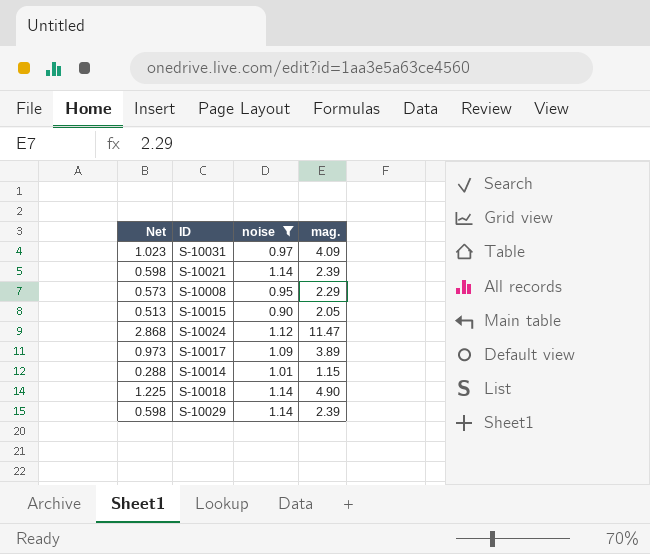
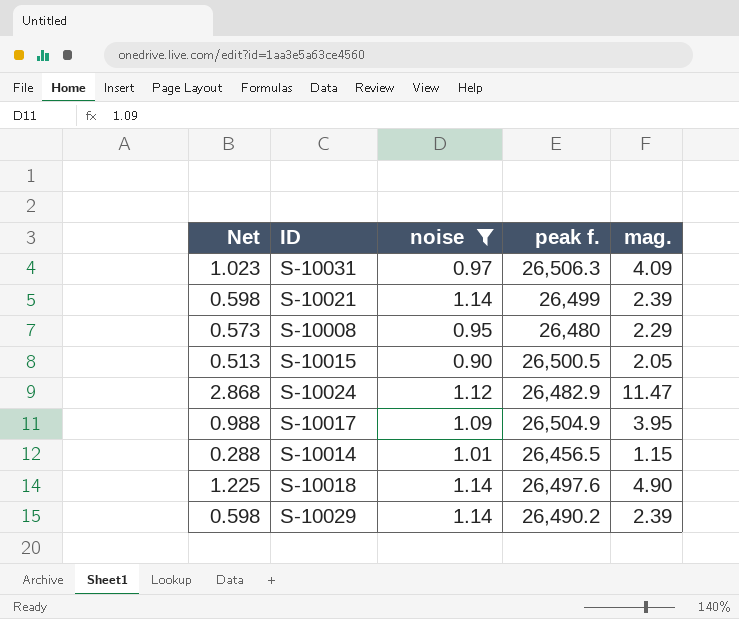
column peak f. | position: none -> 4
S-10017 | Net: 0.973 -> 0.988
S-10017 | mag.: 3.89 -> 3.95

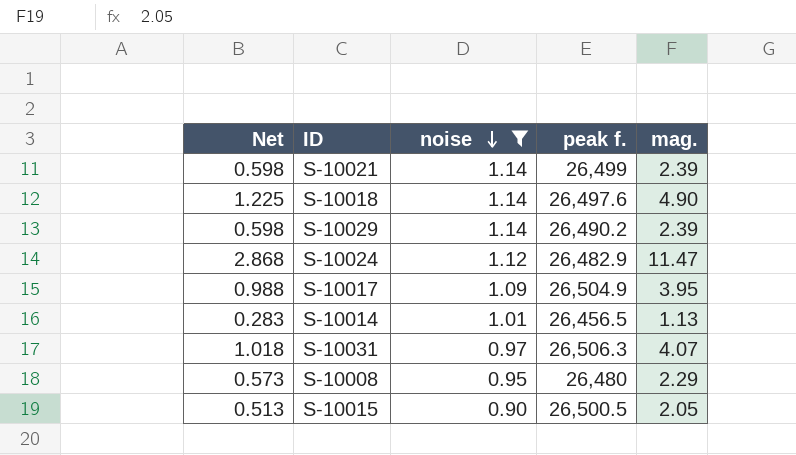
row order: none -> noise descending
S-10014 | Net: 0.288 -> 0.283
S-10014 | mag.: 1.15 -> 1.13
S-10031 | Net: 1.023 -> 1.018
S-10031 | mag.: 4.09 -> 4.07

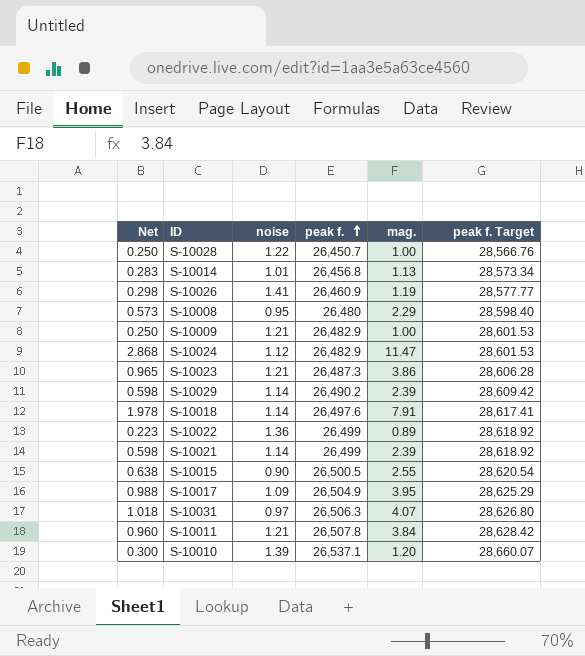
filter: noise <= 1.14 -> none
row order: noise descending -> peak f. ascending
column peak f. Target | formula: none -> [peak f.] * 1.08
S-10014 | peak f.: 26,456.5 -> 26,456.8
S-10018 | Net: 1.225 -> 1.978
S-10018 | mag.: 4.90 -> 7.91
S-10015 | Net: 0.513 -> 0.638
S-10015 | mag.: 2.05 -> 2.55

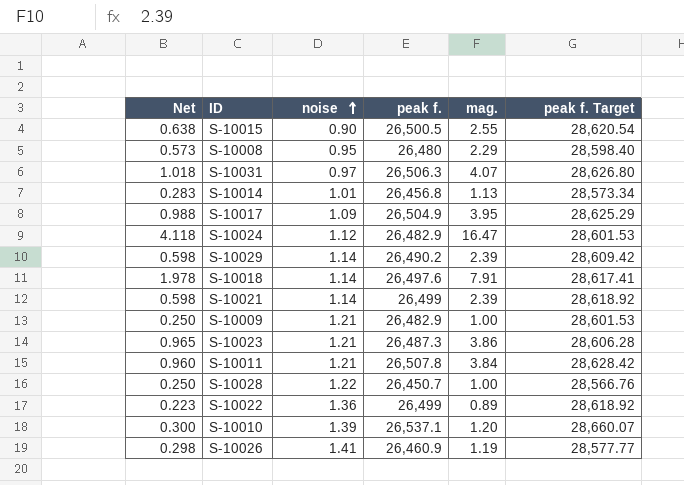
row order: peak f. ascending -> noise ascending
S-10024 | Net: 2.868 -> 4.118
S-10024 | mag.: 11.47 -> 16.47

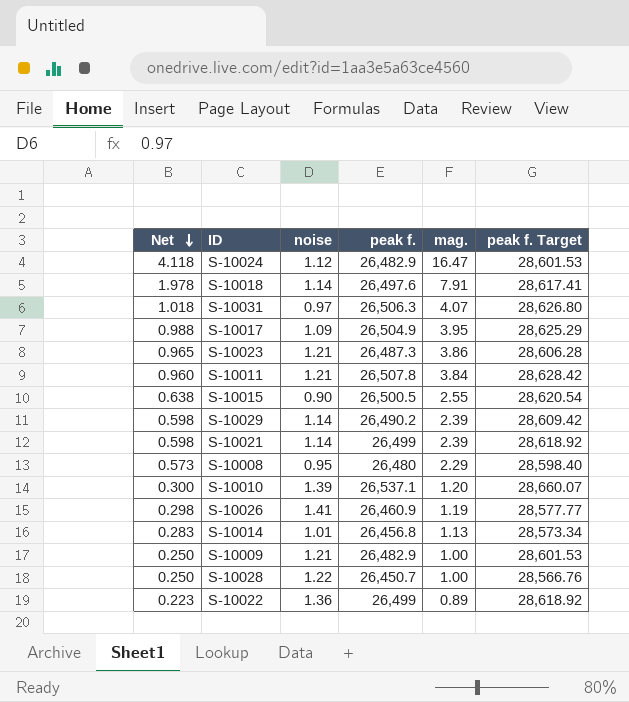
row order: noise ascending -> Net descending

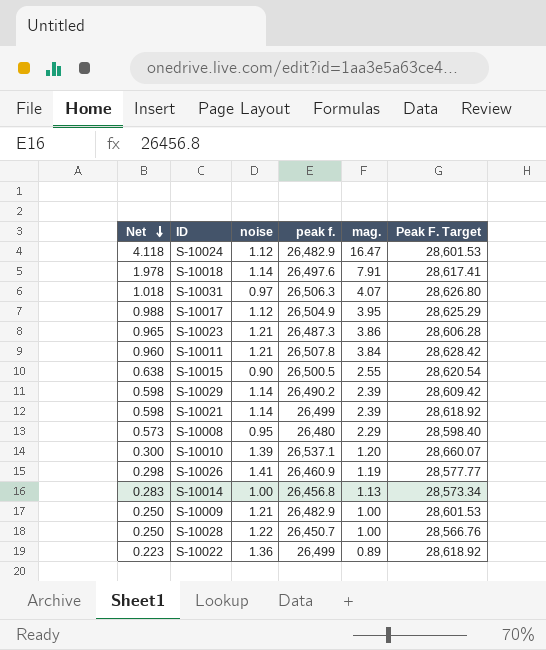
column name: peak f. Target -> Peak F. Target
S-10017 | noise: 1.09 -> 1.12
S-10014 | noise: 1.01 -> 1.00

